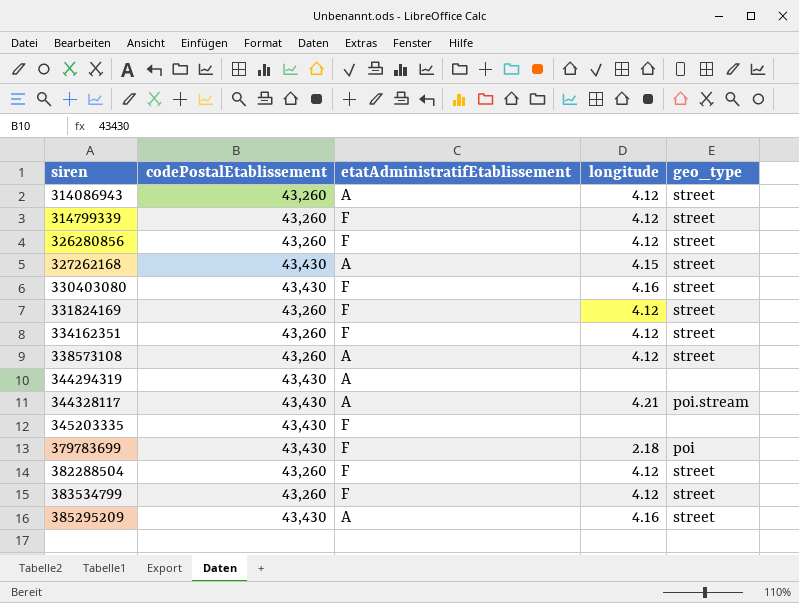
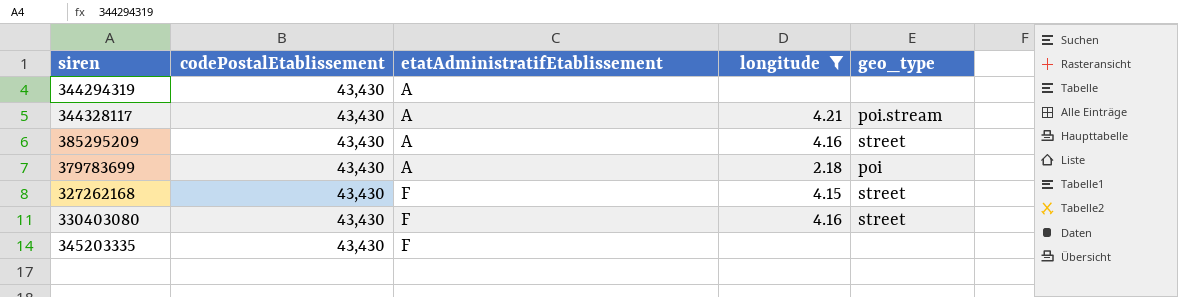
filter: none -> longitude != 4.12
row order: siren ascending -> etatAdministratifEtablissement ascending
379783699 | etatAdministratifEtablissement: F -> A
327262168 | etatAdministratifEtablissement: A -> F

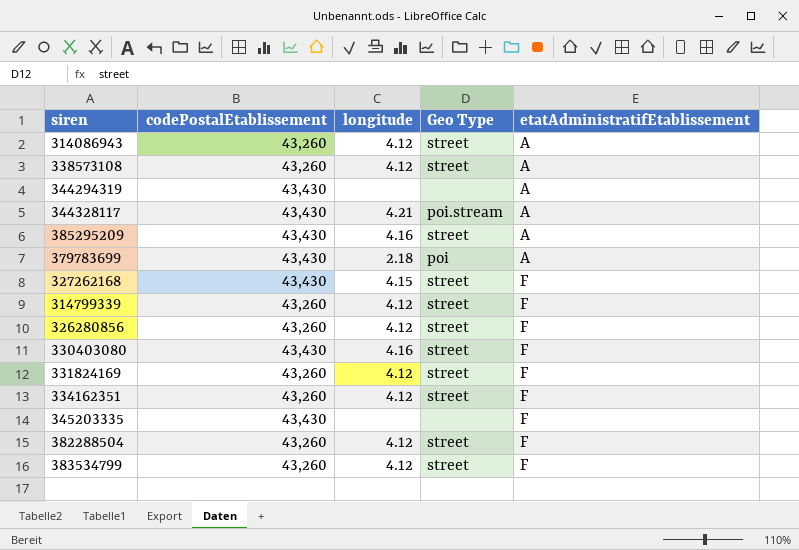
filter: longitude != 4.12 -> none
column name: geo_type -> Geo Type
column etatAdministratifEtablissement | position: 3 -> 5

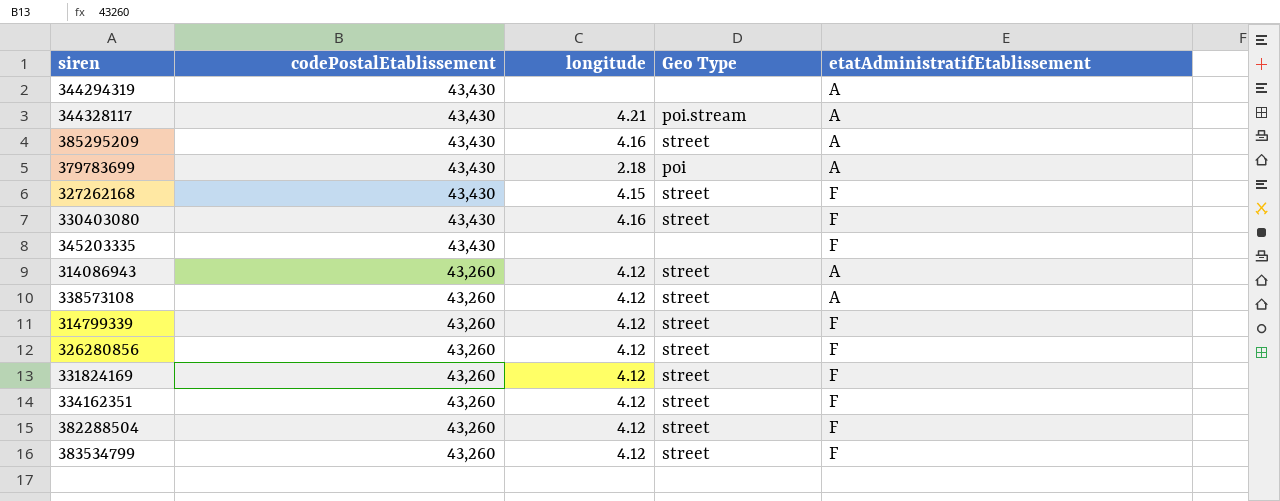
row order: etatAdministratifEtablissement ascending -> codePostalEtablissement descending

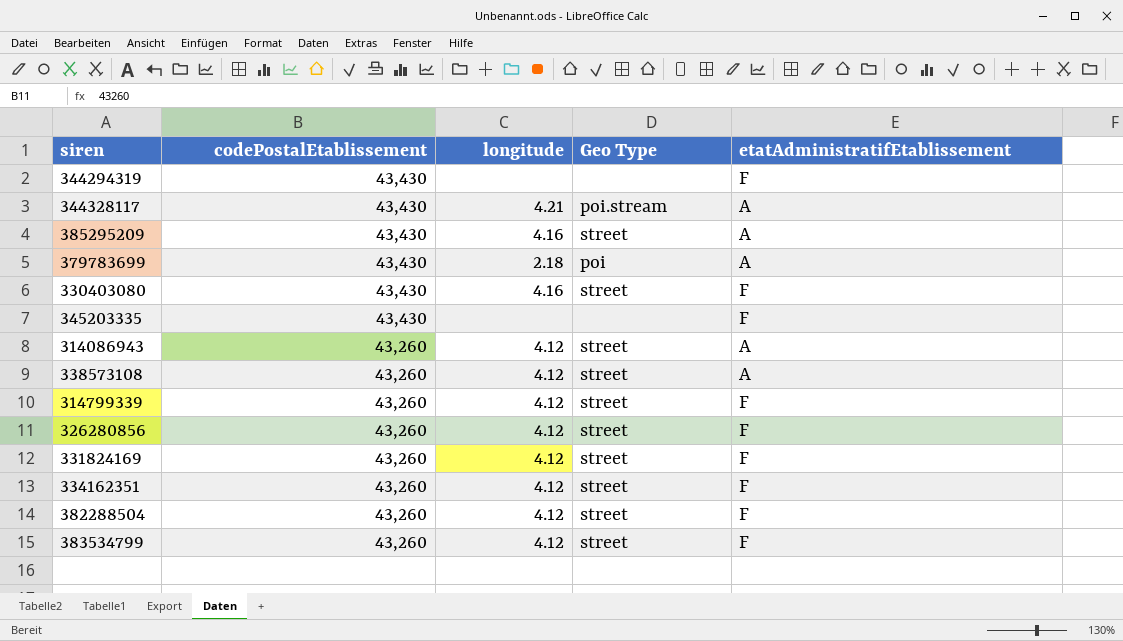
row 327262168: 43,430 | 4.15 | street | F -> none
344294319 | etatAdministratifEtablissement: A -> F

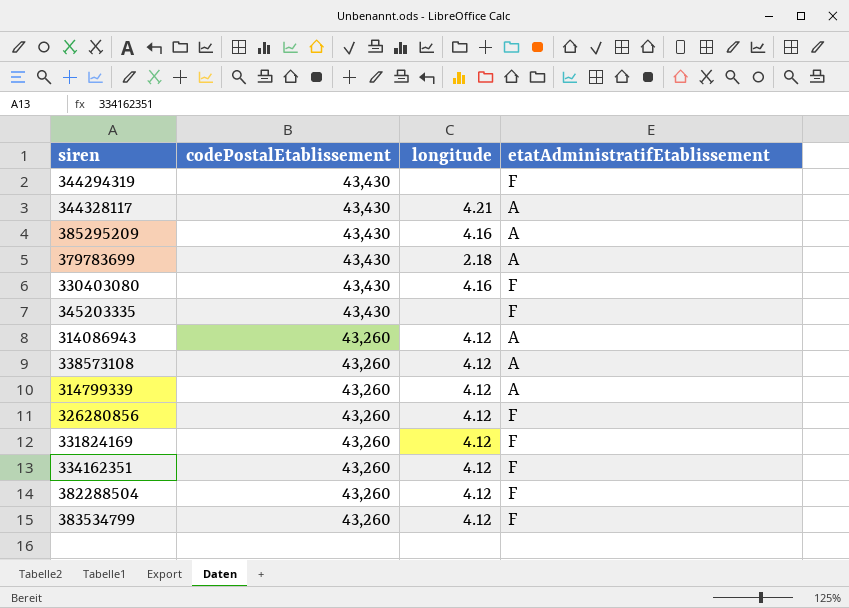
column Geo Type | position: 4 -> none
314799339 | etatAdministratifEtablissement: F -> A

